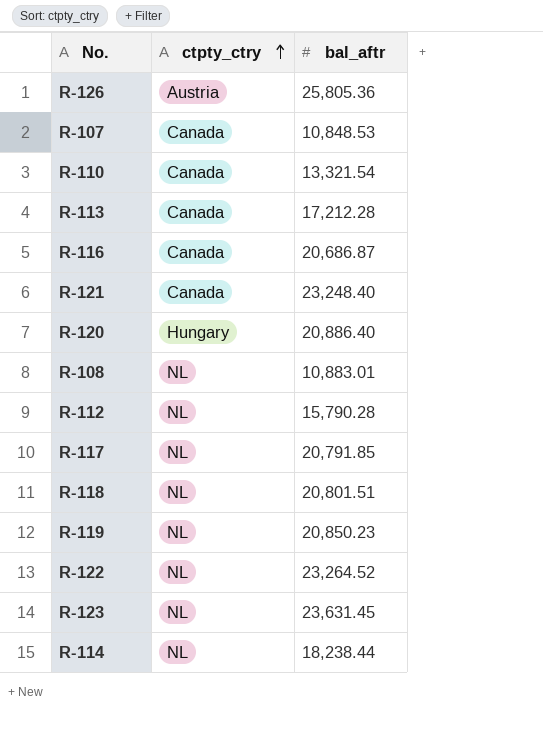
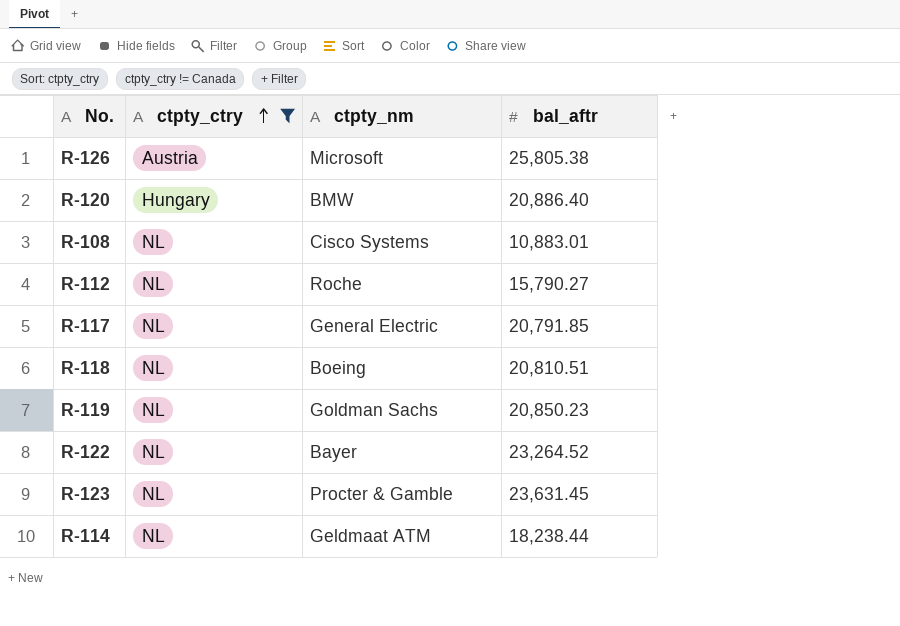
filter: none -> ctpty_ctry != Canada
column ctpty_nm | position: none -> 3
R-126 | bal_aftr: 25,805.36 -> 25,805.38
R-112 | bal_aftr: 15,790.28 -> 15,790.27
R-118 | bal_aftr: 20,801.51 -> 20,810.51

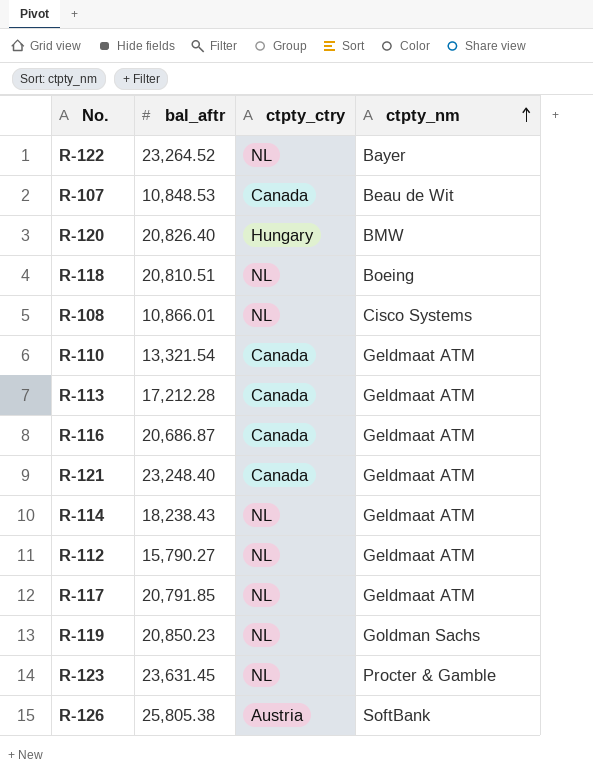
filter: ctpty_ctry != Canada -> none
row order: ctpty_ctry ascending -> ctpty_nm ascending
column bal_aftr | position: 4 -> 2
R-120 | bal_aftr: 20,886.40 -> 20,826.40
R-108 | bal_aftr: 10,883.01 -> 10,866.01
R-114 | bal_aftr: 18,238.44 -> 18,238.43
R-112 | ctpty_nm: Roche -> Geldmaat ATM
R-117 | ctpty_nm: General Electric -> Geldmaat ATM
R-126 | ctpty_nm: Microsoft -> SoftBank

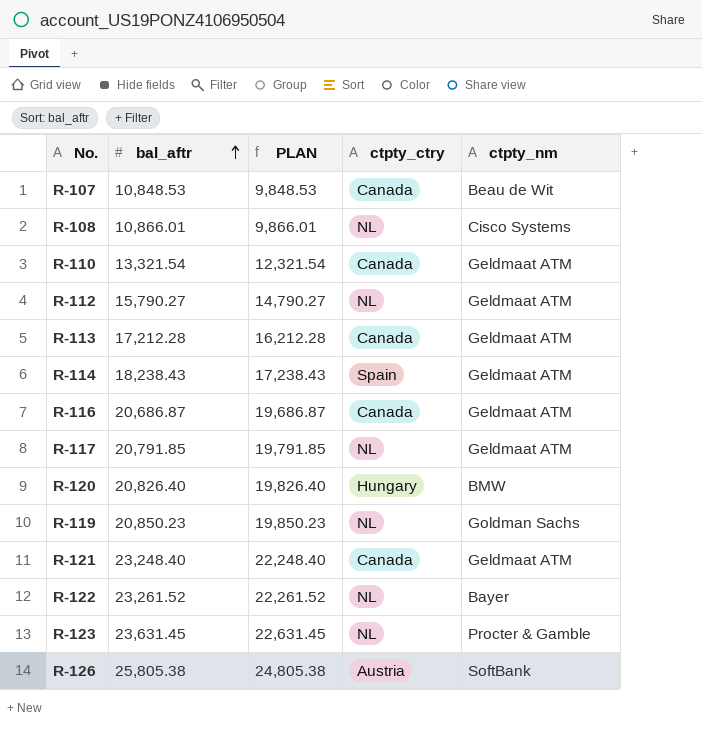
row order: ctpty_nm ascending -> bal_aftr ascending
column PLAN | formula: none -> [bal_aftr] - 1000
row R-118: 20,810.51 | NL | Boeing -> none
R-114 | ctpty_ctry: NL -> Spain
R-122 | bal_aftr: 23,264.52 -> 23,261.52

